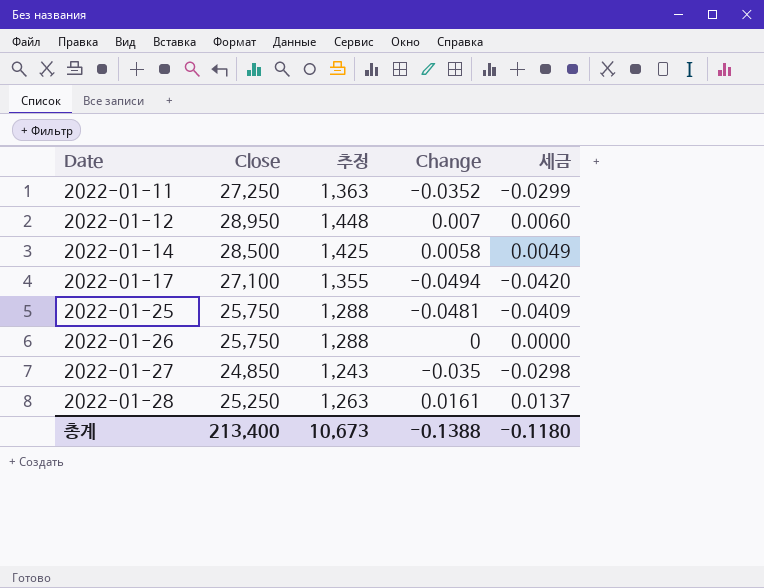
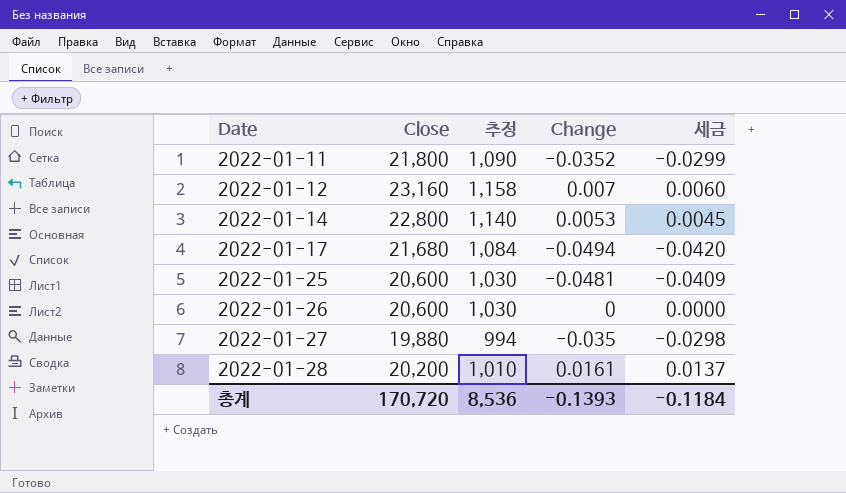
2022-01-11 | Close: 27,250 -> 21,800
2022-01-11 | 추정: 1,363 -> 1,090
2022-01-12 | Close: 28,950 -> 23,160
2022-01-12 | 추정: 1,448 -> 1,158
2022-01-14 | Close: 28,500 -> 22,800
2022-01-14 | 추정: 1,425 -> 1,140
2022-01-14 | Change: 0.0058 -> 0.0053
2022-01-14 | 세금: 0.0049 -> 0.0045
2022-01-17 | Close: 27,100 -> 21,680
2022-01-17 | 추정: 1,355 -> 1,084
2022-01-25 | Close: 25,750 -> 20,600
2022-01-25 | 추정: 1,288 -> 1,030
2022-01-26 | Close: 25,750 -> 20,600
2022-01-26 | 추정: 1,288 -> 1,030
2022-01-27 | Close: 24,850 -> 19,880
2022-01-27 | 추정: 1,243 -> 994
2022-01-28 | Close: 25,250 -> 20,200
2022-01-28 | 추정: 1,263 -> 1,010
총계 | Close: 213,400 -> 170,720
총계 | 추정: 10,673 -> 8,536
총계 | Change: -0.1388 -> -0.1393
총계 | 세금: -0.1180 -> -0.1184

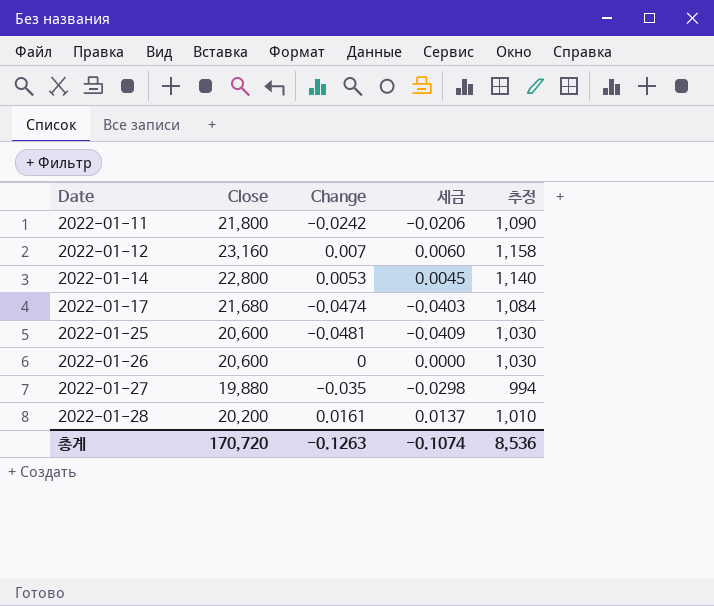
column 추정 | position: 3 -> 5
2022-01-11 | Change: -0.0352 -> -0.0242
2022-01-11 | 세금: -0.0299 -> -0.0206
2022-01-17 | Change: -0.0494 -> -0.0474
2022-01-17 | 세금: -0.0420 -> -0.0403
총계 | Change: -0.1393 -> -0.1263
총계 | 세금: -0.1184 -> -0.1074

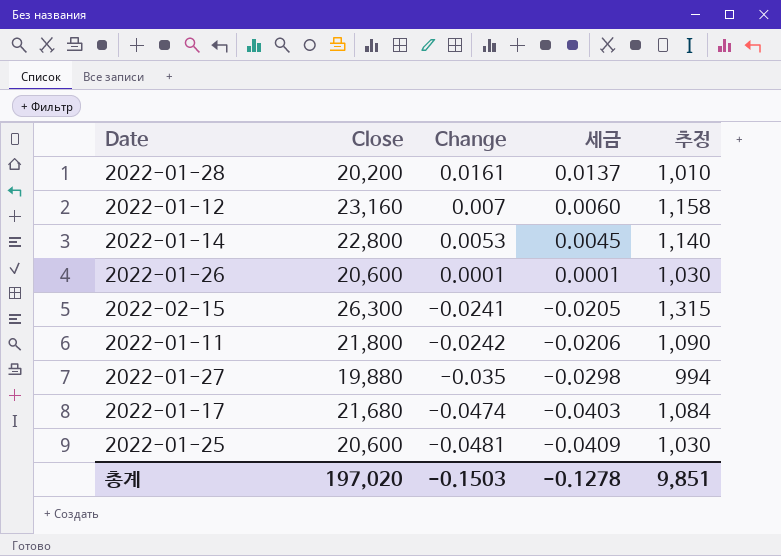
row order: Date ascending -> Change descending
2022-01-26 | Change: 0 -> 0.0001
2022-01-26 | 세금: 0.0000 -> 0.0001
row 2022-02-15: none -> 26,300 | -0.0241 | -0.0205 | 1,315
총계 | Close: 170,720 -> 197,020
총계 | Change: -0.1263 -> -0.1503
총계 | 세금: -0.1074 -> -0.1278
총계 | 추정: 8,536 -> 9,851

